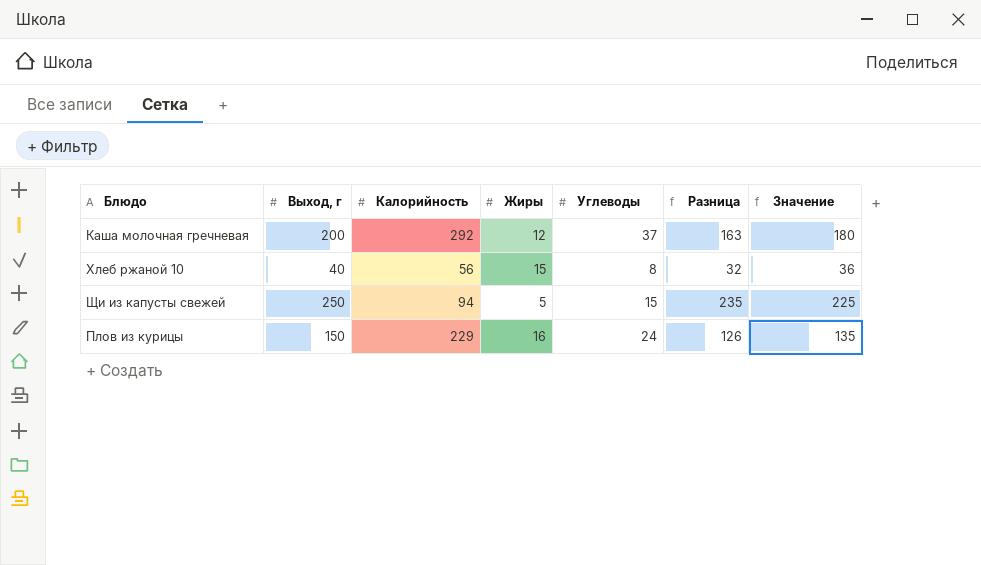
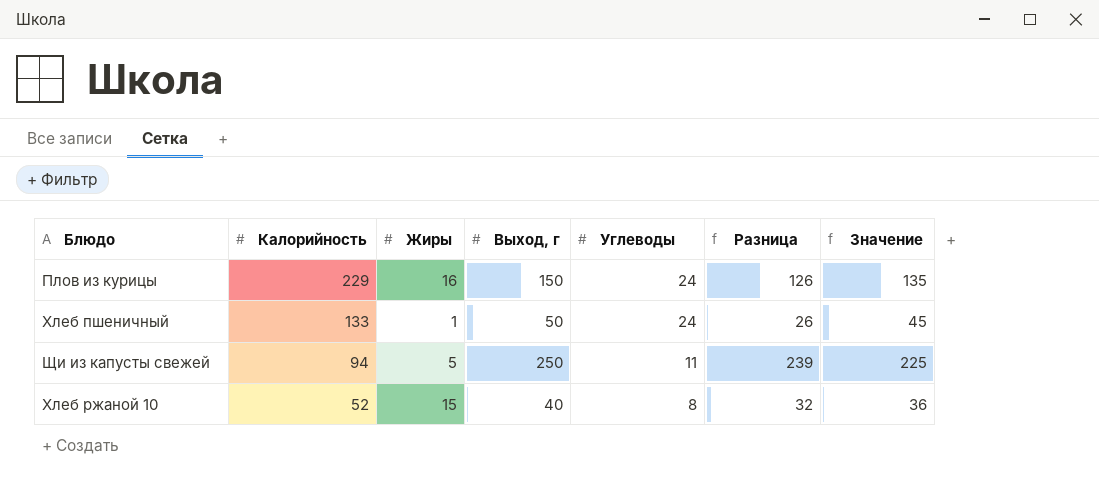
row order: none -> Калорийность descending
column Выход, г | position: 2 -> 4
row Каша молочная гречневая: 200 | 292 | 12 | 37 | 163 | 180 -> none
row Хлеб пшеничный: none -> 133 | 1 | 50 | 24 | 26 | 45
Щи из капусты свежей | Углеводы: 15 -> 11
Щи из капусты свежей | Разница: 235 -> 239
Хлеб ржаной 10 | Калорийность: 56 -> 52

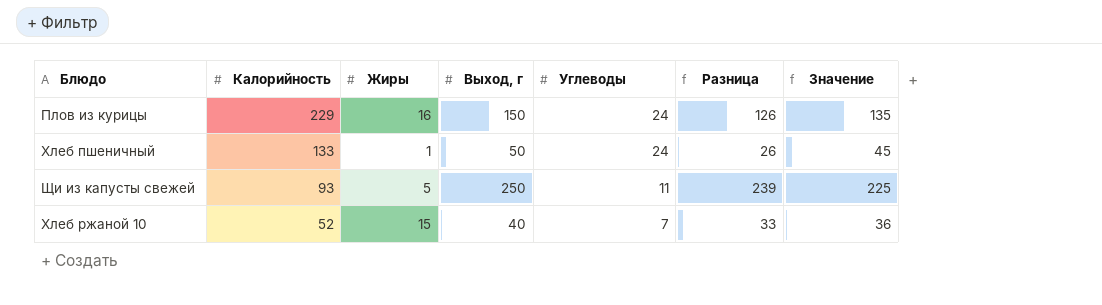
Щи из капусты свежей | Калорийность: 94 -> 93
Хлеб ржаной 10 | Углеводы: 8 -> 7
Хлеб ржаной 10 | Разница: 32 -> 33

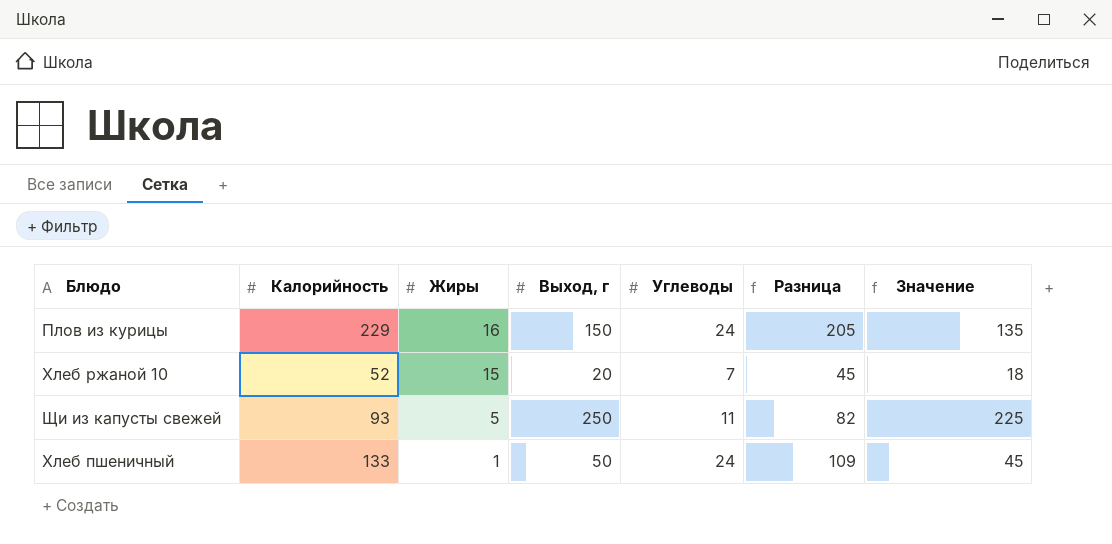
row order: Калорийность descending -> Жиры descending
column Разница | formula: [Выход, г] - [Углеводы] -> [Калорийность] - [Углеводы]
Хлеб ржаной 10 | Выход, г: 40 -> 20
Хлеб ржаной 10 | Значение: 36 -> 18

